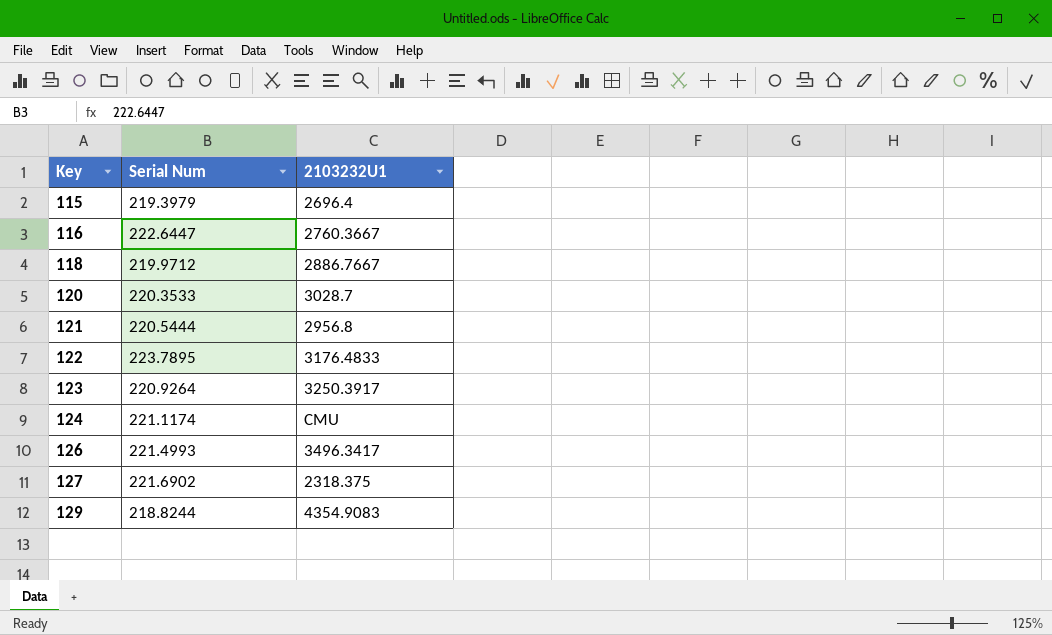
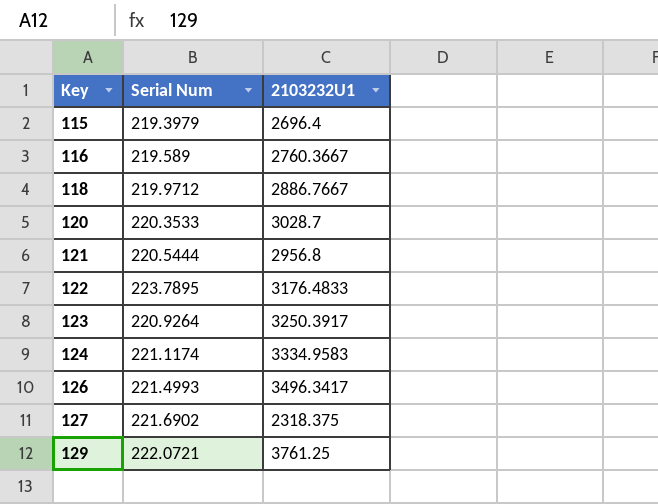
116 | Serial Num: 222.6447 -> 219.589
124 | 2103232U1: CMU -> 3334.9583
129 | Serial Num: 218.8244 -> 222.0721
129 | 2103232U1: 4354.9083 -> 3761.25

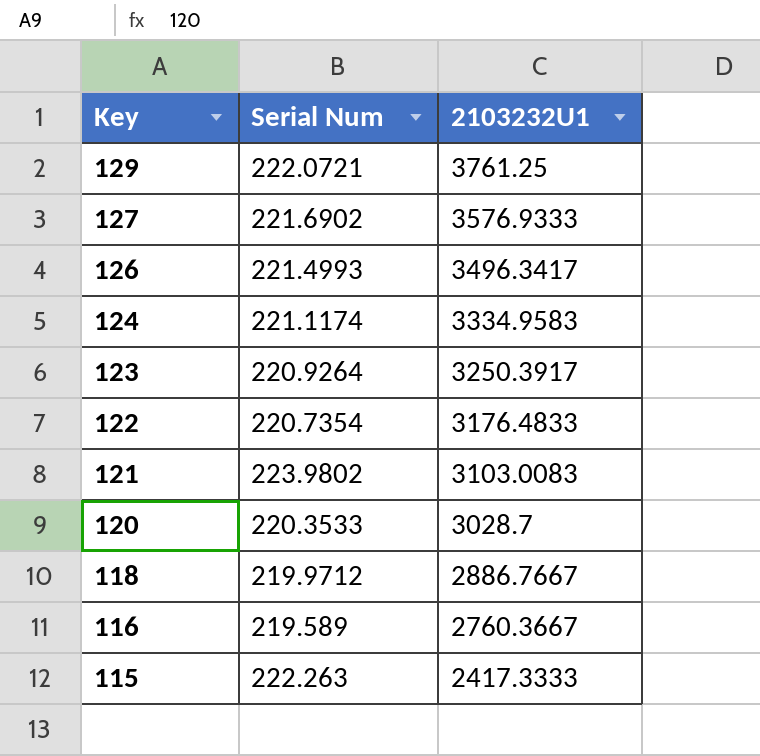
row order: Key ascending -> Key descending
127 | 2103232U1: 2318.375 -> 3576.9333
122 | Serial Num: 223.7895 -> 220.7354
121 | Serial Num: 220.5444 -> 223.9802
121 | 2103232U1: 2956.8 -> 3103.0083
115 | Serial Num: 219.3979 -> 222.263
115 | 2103232U1: 2696.4 -> 2417.3333

